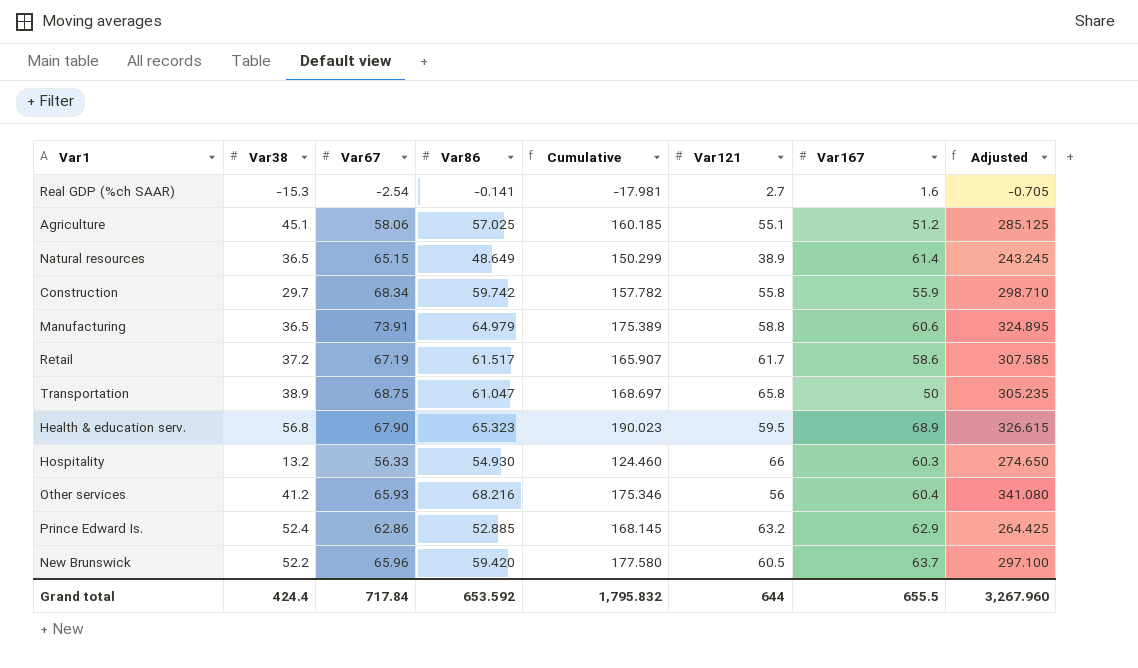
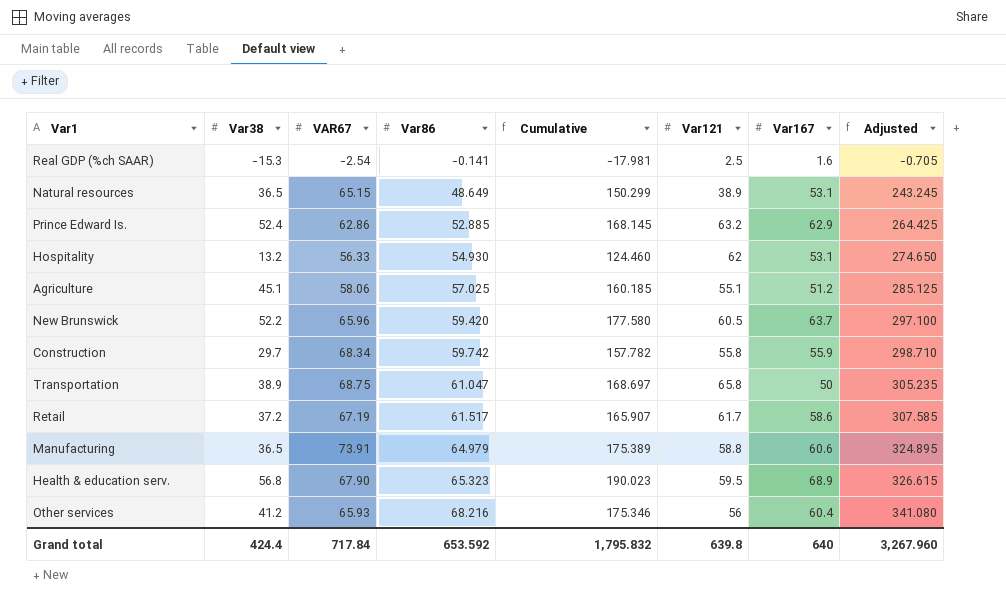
row order: none -> Var86 ascending
column name: Var67 -> VAR67
Real GDP (%ch SAAR) | Var121: 2.7 -> 2.5
Natural resources | Var167: 61.4 -> 53.1
Hospitality | Var121: 66 -> 62
Hospitality | Var167: 60.3 -> 53.1
Grand total | Var121: 644 -> 639.8
Grand total | Var167: 655.5 -> 640

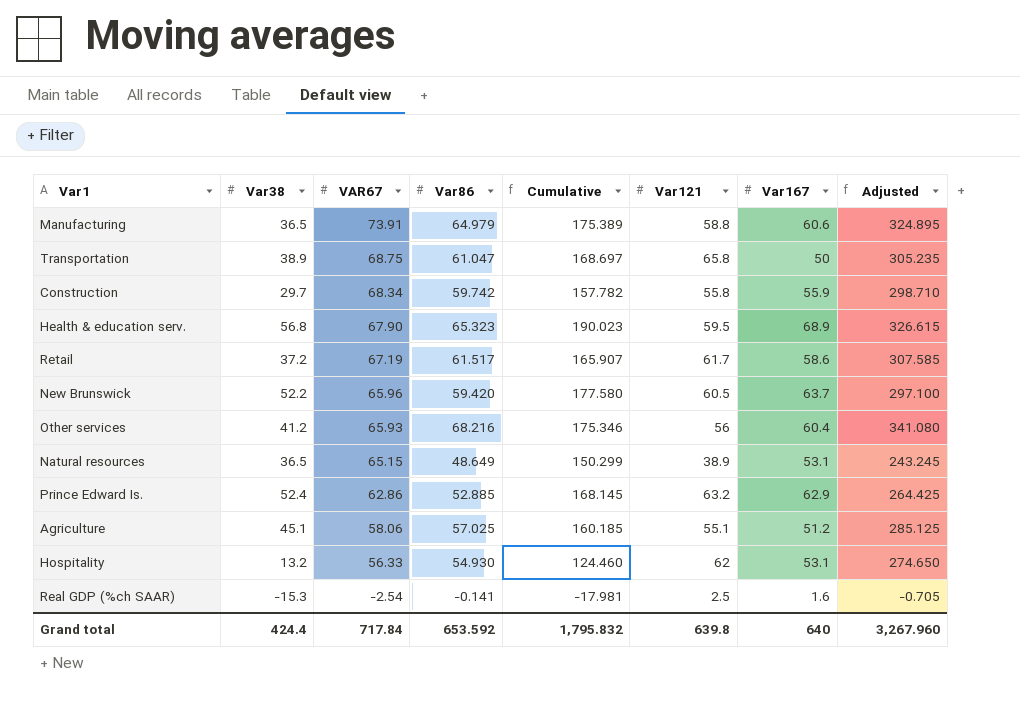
row order: Var86 ascending -> VAR67 descending

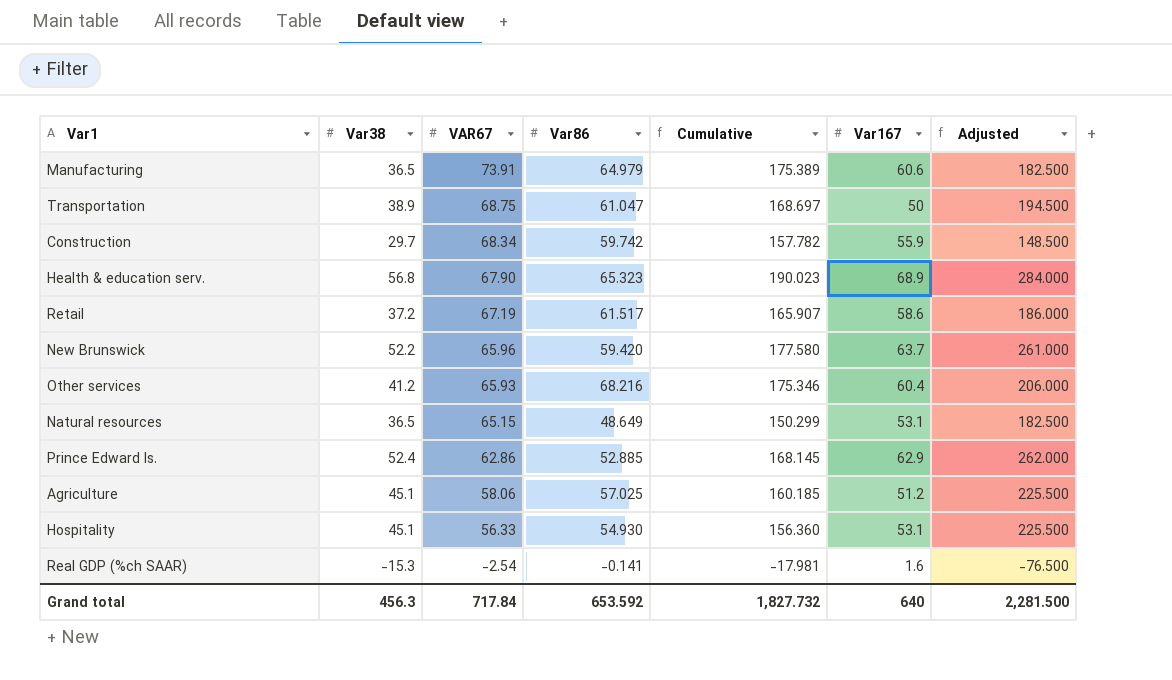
column Var121 | position: 6 -> none
column Adjusted | formula: [Var86] * 5 -> [Var38] * 5
Hospitality | Var38: 13.2 -> 45.1
Hospitality | Cumulative: 124.460 -> 156.360
Grand total | Var38: 424.4 -> 456.3
Grand total | Cumulative: 1,795.832 -> 1,827.732
Grand total | Adjusted: 3,267.960 -> 2,281.500

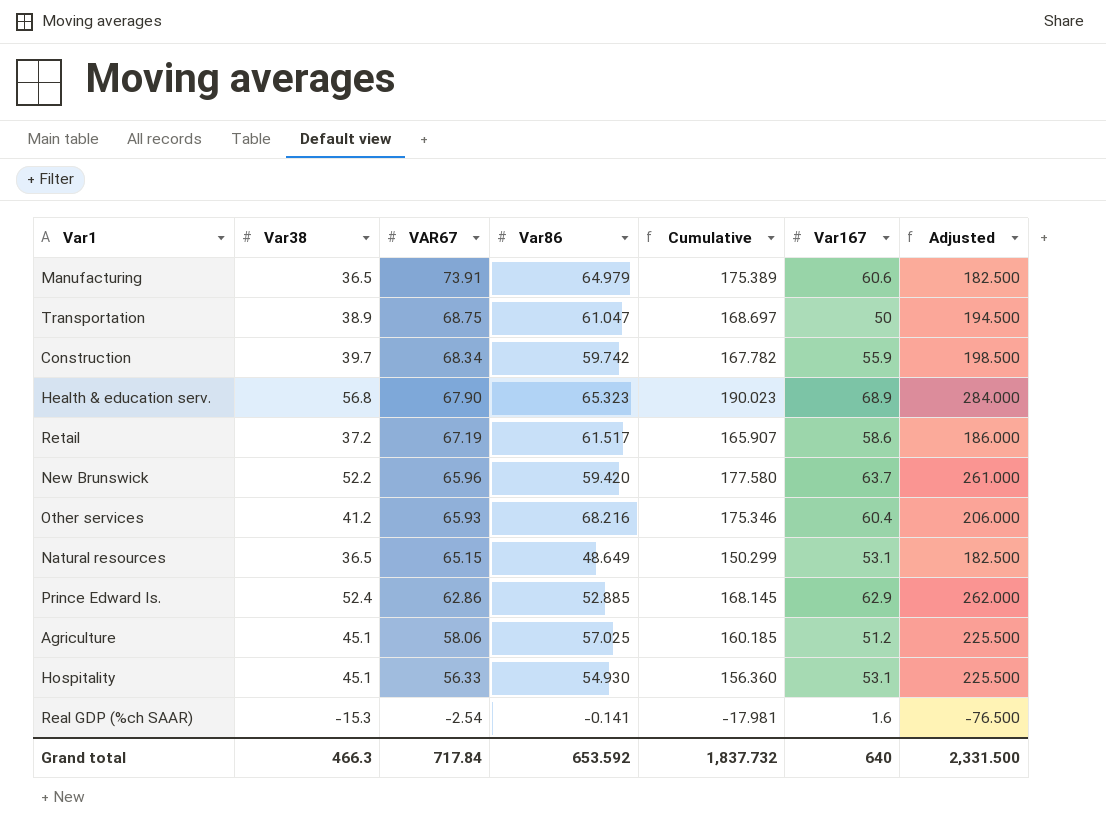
Construction | Var38: 29.7 -> 39.7
Construction | Cumulative: 157.782 -> 167.782
Construction | Adjusted: 148.500 -> 198.500
Grand total | Var38: 456.3 -> 466.3
Grand total | Cumulative: 1,827.732 -> 1,837.732
Grand total | Adjusted: 2,281.500 -> 2,331.500

